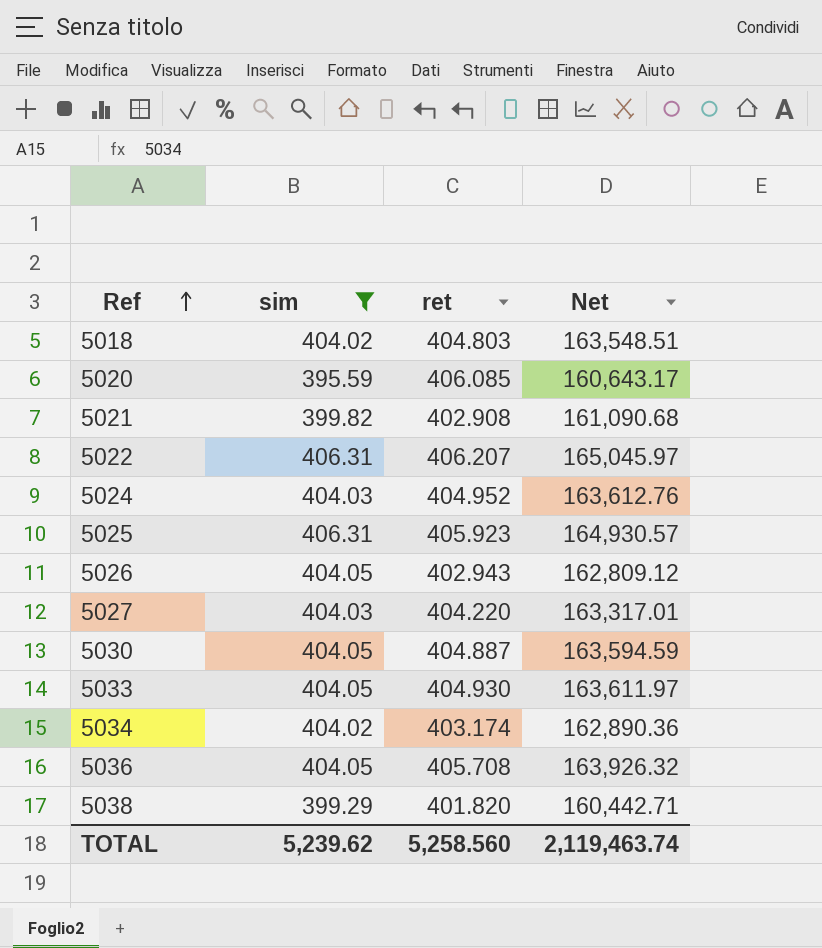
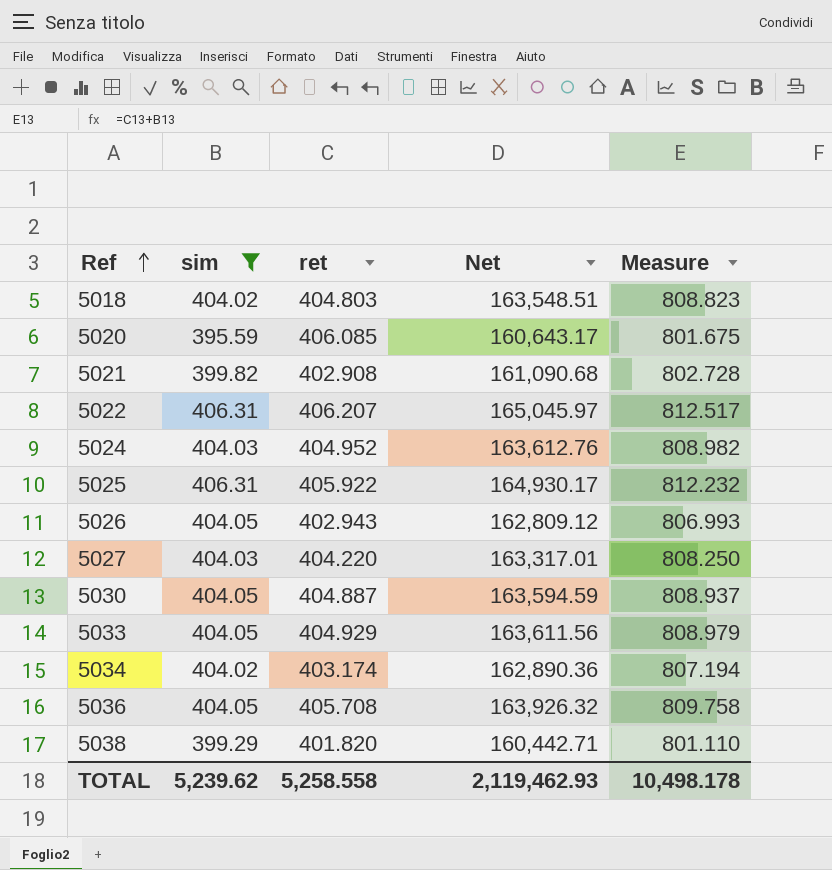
column Measure | formula: none -> [sim] + [ret]
5025 | ret: 405.923 -> 405.922
5025 | Net: 164,930.57 -> 164,930.17
5033 | ret: 404.930 -> 404.929
5033 | Net: 163,611.97 -> 163,611.56
TOTAL | ret: 5,258.560 -> 5,258.558
TOTAL | Net: 2,119,463.74 -> 2,119,462.93

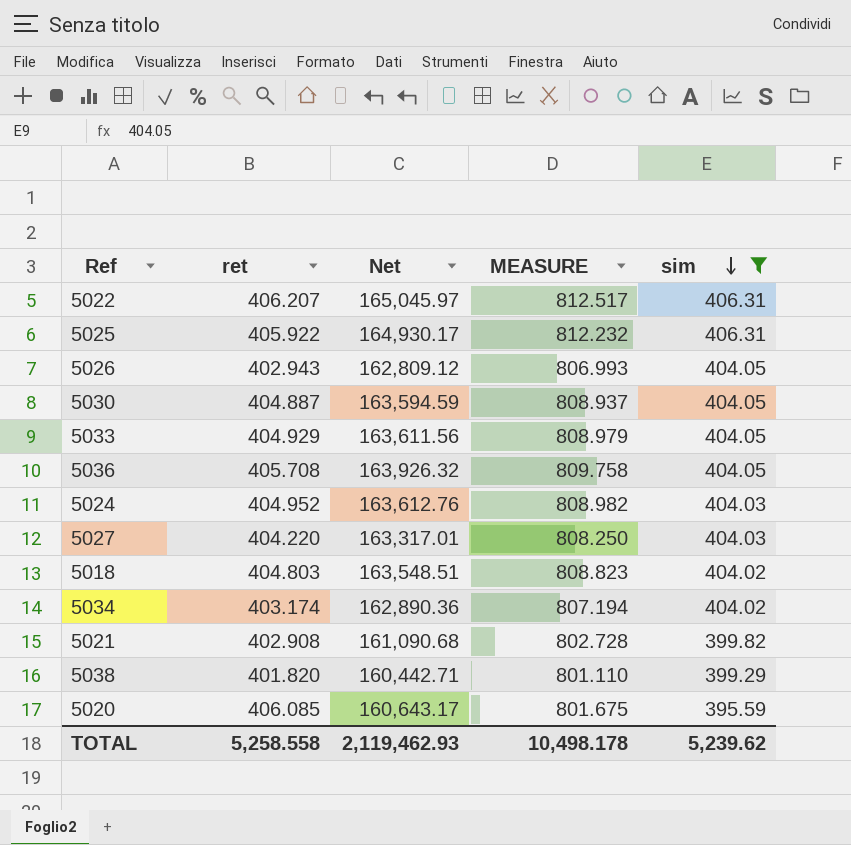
row order: Ref ascending -> sim descending
column name: Measure -> MEASURE
column sim | position: 2 -> 5

